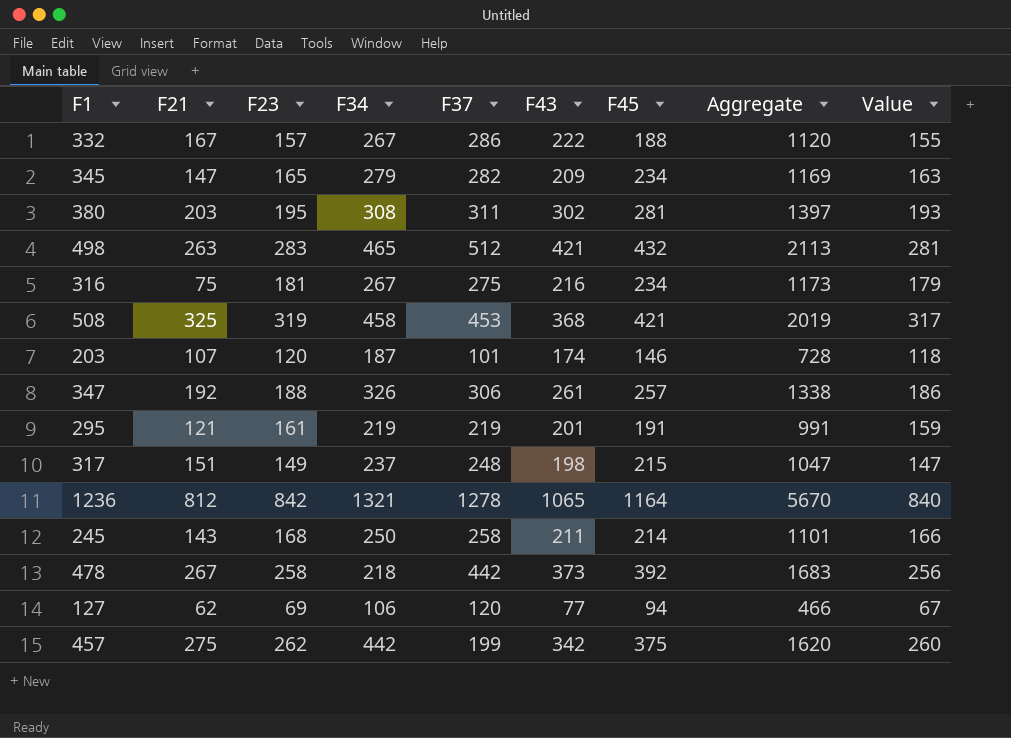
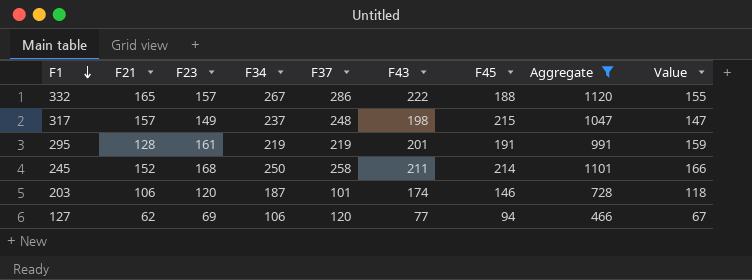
filter: none -> Aggregate <= 1120
row order: none -> F1 descending
332 | F21: 167 -> 165
317 | F21: 151 -> 157
295 | F21: 121 -> 128
245 | F21: 143 -> 152
203 | F21: 107 -> 106

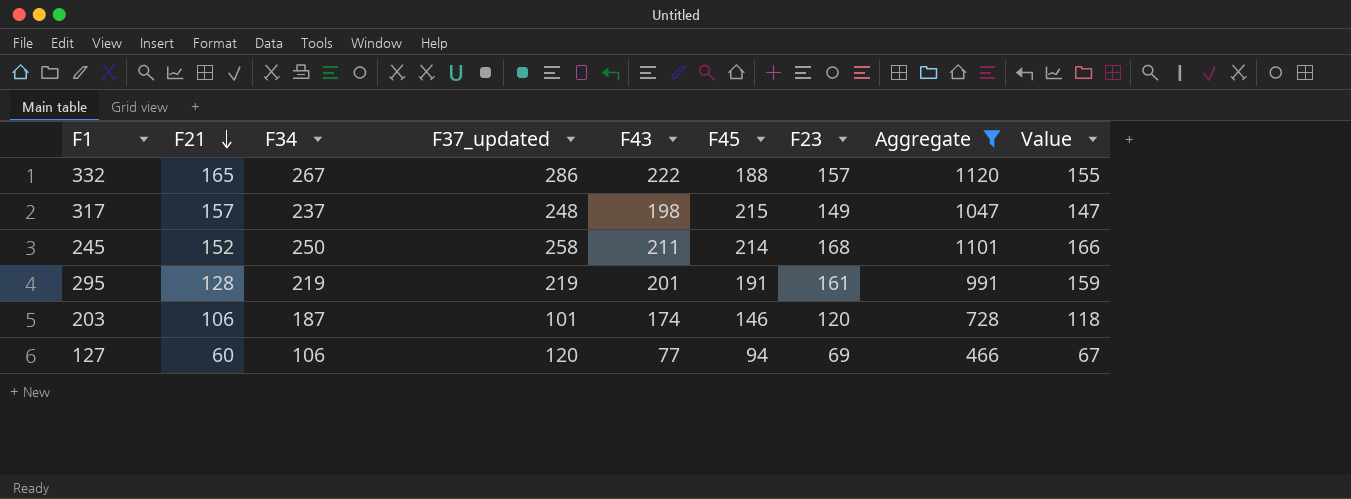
row order: F1 descending -> F21 descending
column name: F37 -> F37_updated
column F23 | position: 3 -> 7
127 | F21: 62 -> 60

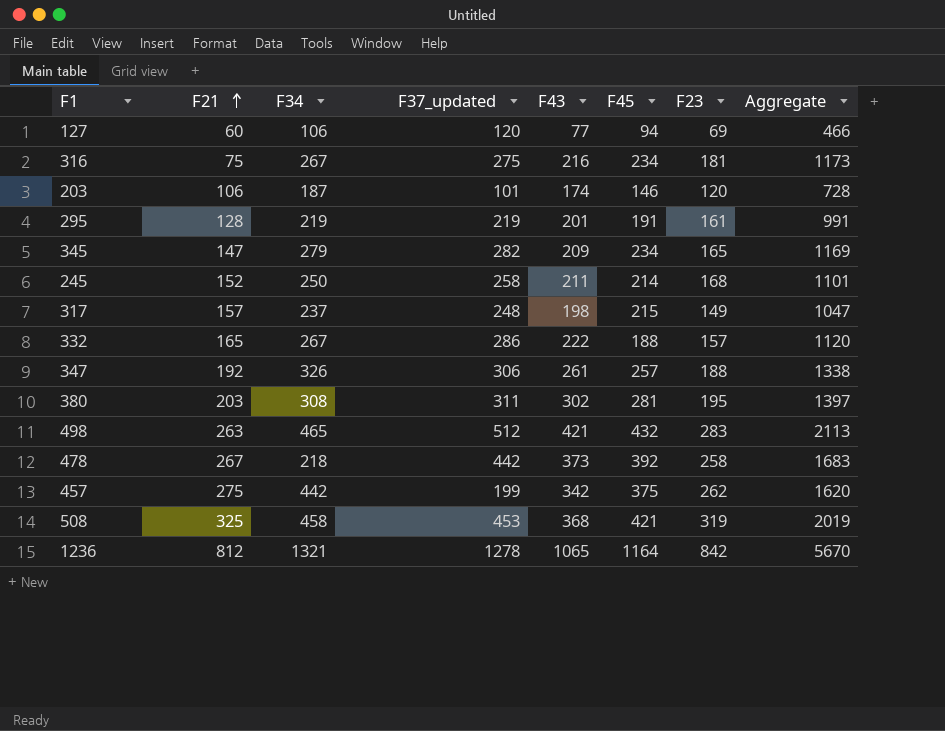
filter: Aggregate <= 1120 -> none
row order: F21 descending -> F21 ascending
column Value | formula: [F23] - 2 -> none

